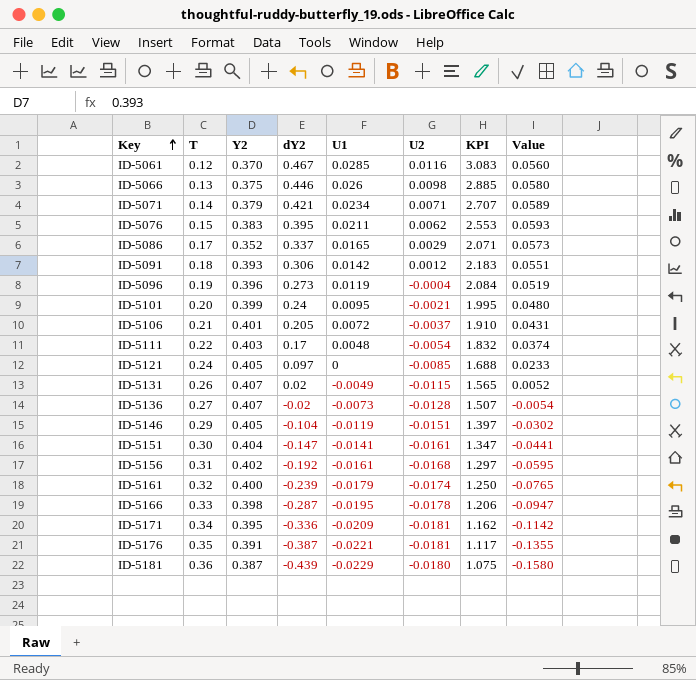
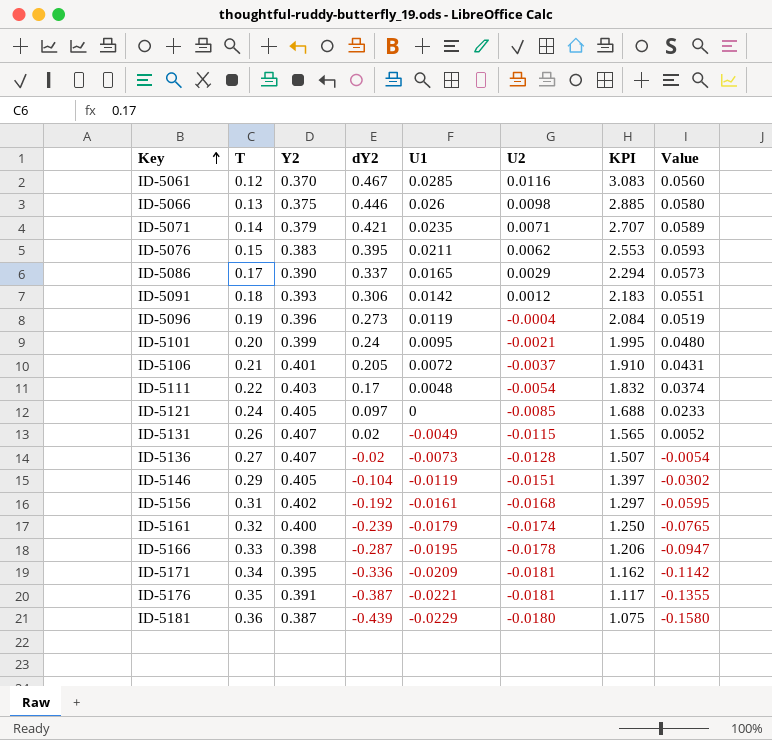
row ID-5151: 0.30 | 0.404 | -0.147 | -0.0141 | -0.0161 | 1.347 | -0.0441 -> none
ID-5071 | U1: 0.0234 -> 0.0235
ID-5086 | Y2: 0.352 -> 0.390
ID-5086 | KPI: 2.071 -> 2.294

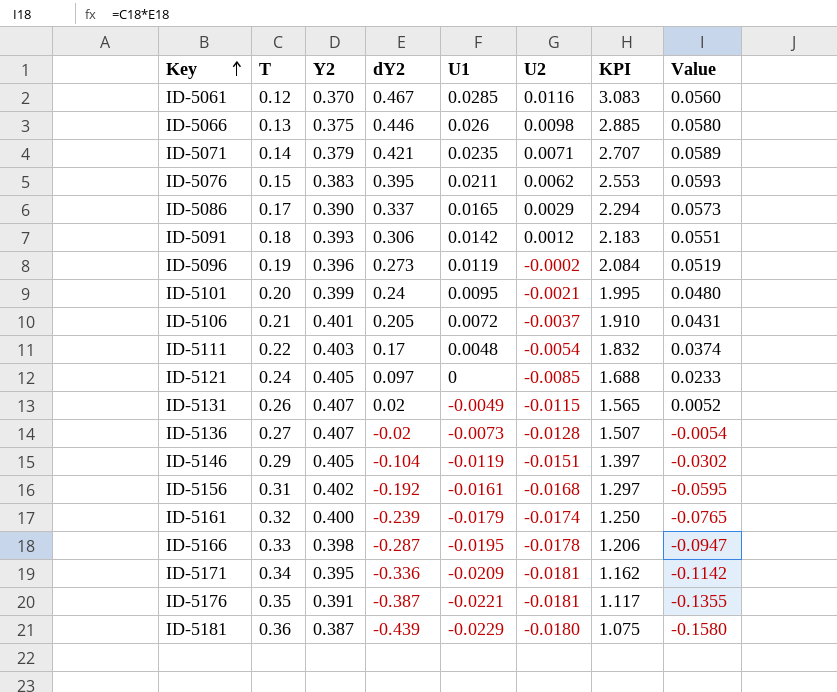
ID-5096 | U2: -0.0004 -> -0.0002

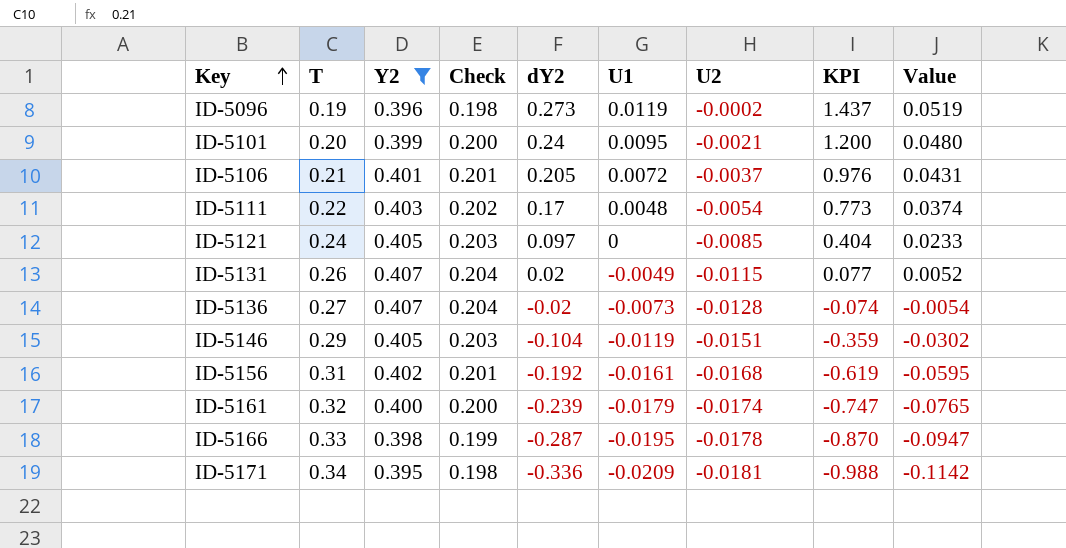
filter: none -> Y2 >= 0.395
column Check | formula: none -> [Y2] * 0.5
column KPI | formula: [Y2] / [T] -> [dY2] / [T]

